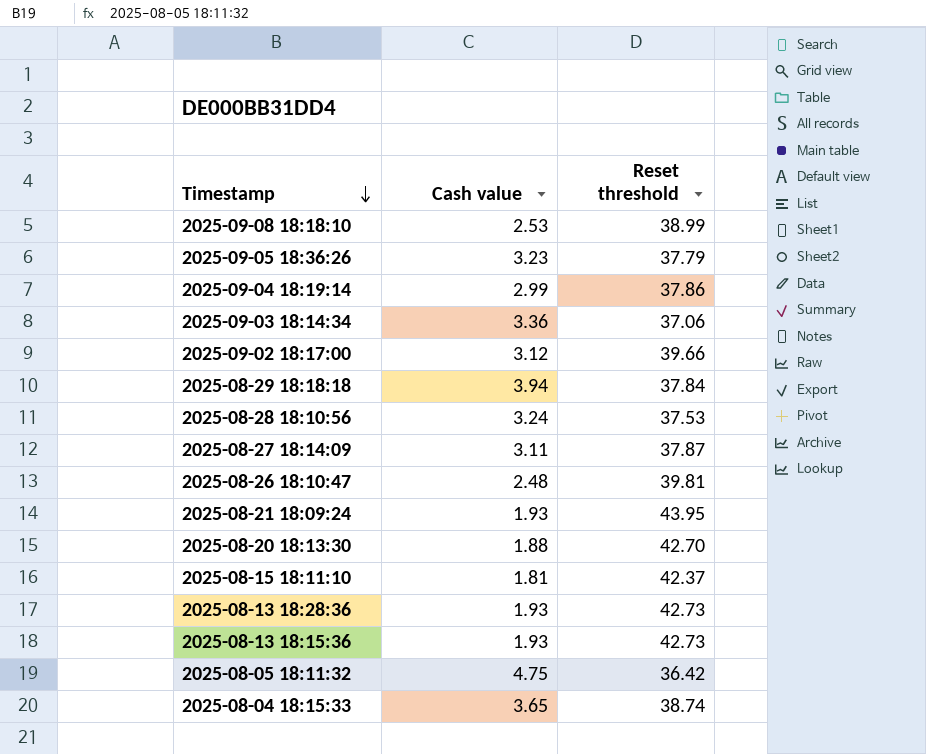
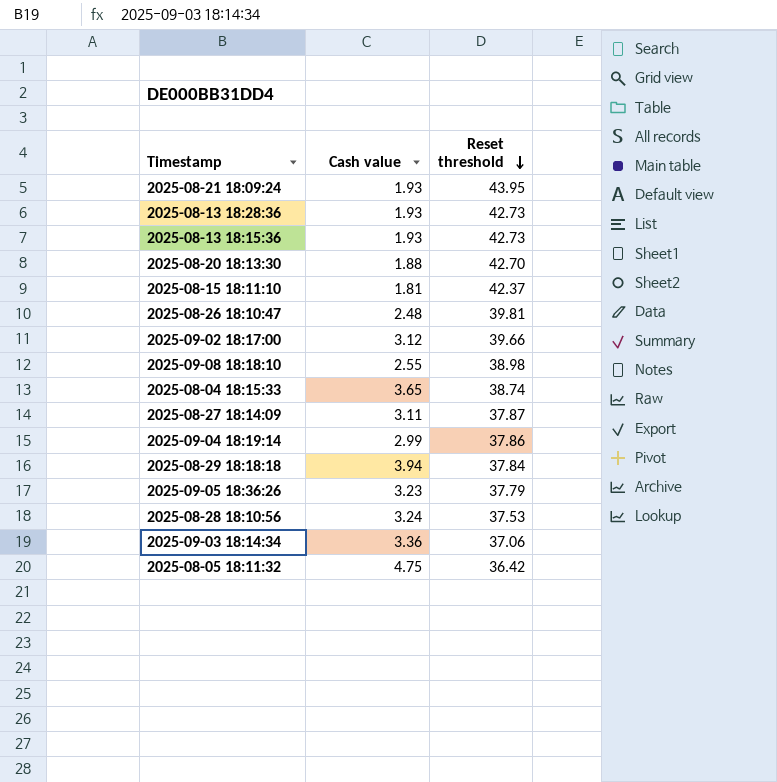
row order: Timestamp descending -> Reset threshold descending
2025-09-08 18:18:10 | Cash value: 2.53 -> 2.55
2025-09-08 18:18:10 | Reset threshold: 38.99 -> 38.98

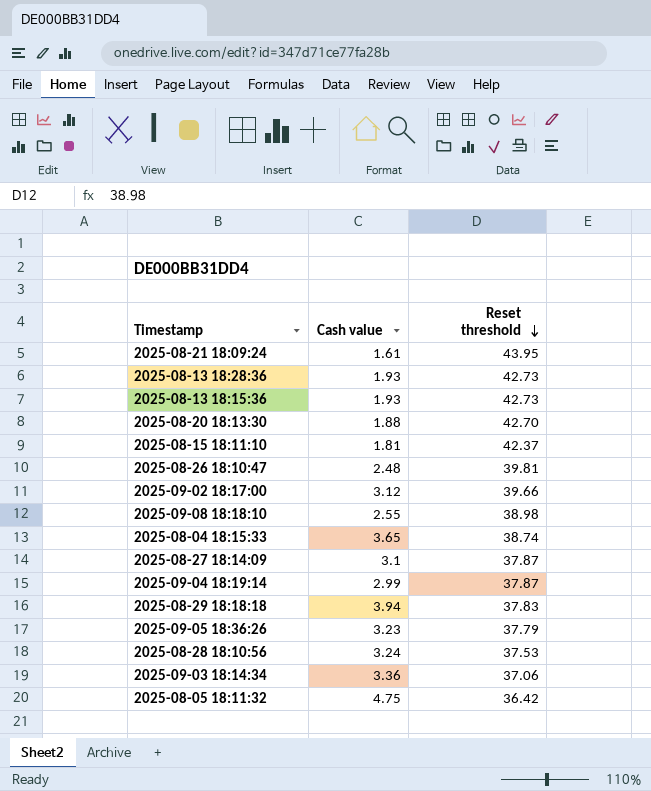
2025-08-21 18:09:24 | Cash value: 1.93 -> 1.61
2025-08-27 18:14:09 | Cash value: 3.11 -> 3.1
2025-09-04 18:19:14 | Reset threshold: 37.86 -> 37.87
2025-08-29 18:18:18 | Reset threshold: 37.84 -> 37.83

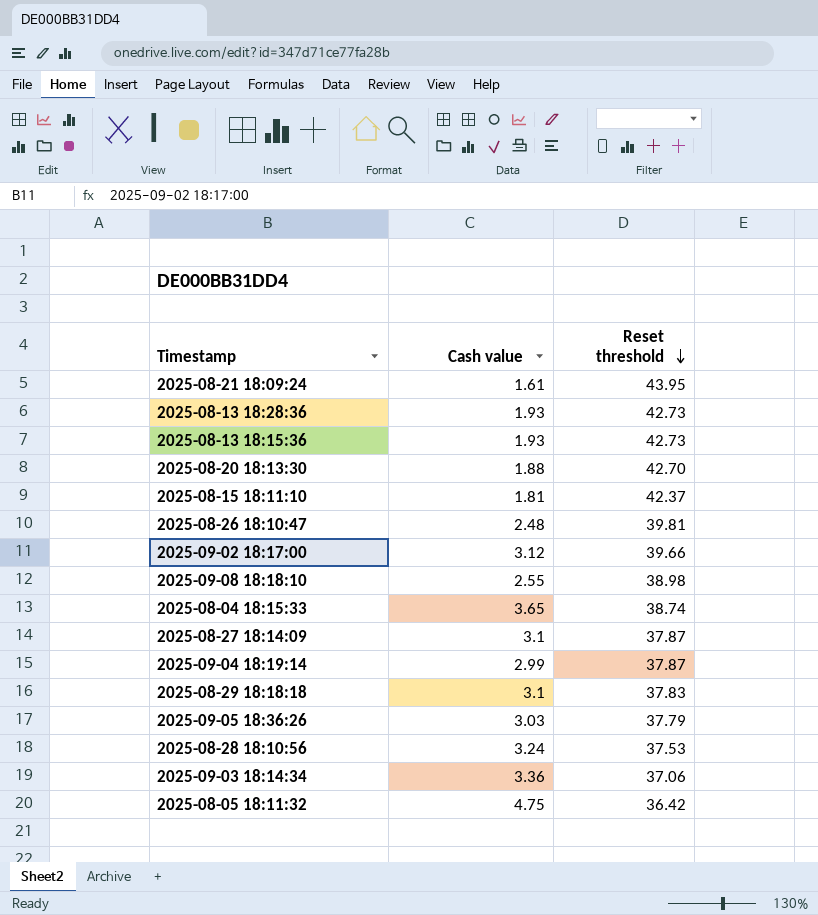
2025-08-29 18:18:18 | Cash value: 3.94 -> 3.1
2025-09-05 18:36:26 | Cash value: 3.23 -> 3.03

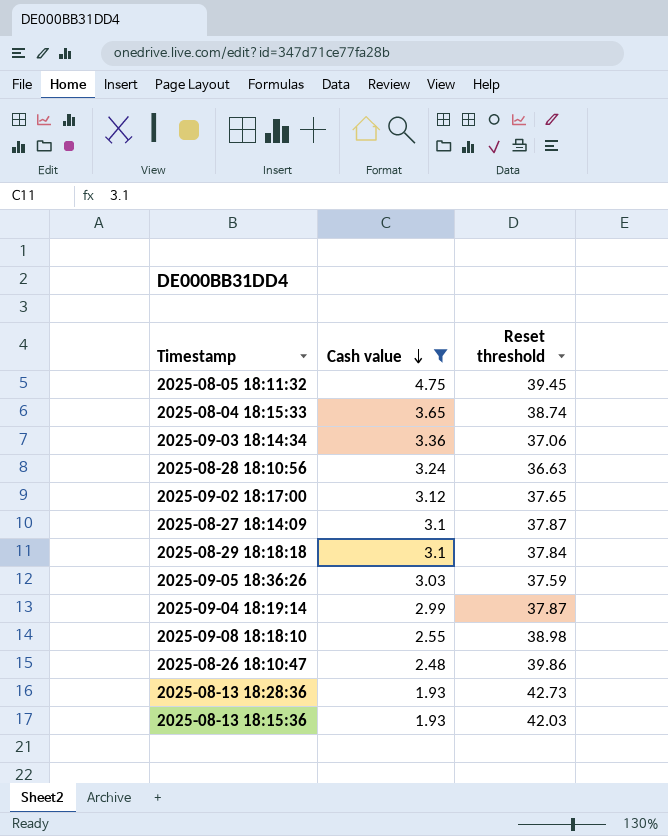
filter: none -> Cash value >= 1.93
row order: Reset threshold descending -> Cash value descending
2025-08-05 18:11:32 | Reset threshold: 36.42 -> 39.45
2025-08-28 18:10:56 | Reset threshold: 37.53 -> 36.63
2025-09-02 18:17:00 | Reset threshold: 39.66 -> 37.65
2025-08-29 18:18:18 | Reset threshold: 37.83 -> 37.84
2025-09-05 18:36:26 | Reset threshold: 37.79 -> 37.59
2025-08-26 18:10:47 | Reset threshold: 39.81 -> 39.86
2025-08-13 18:15:36 | Reset threshold: 42.73 -> 42.03

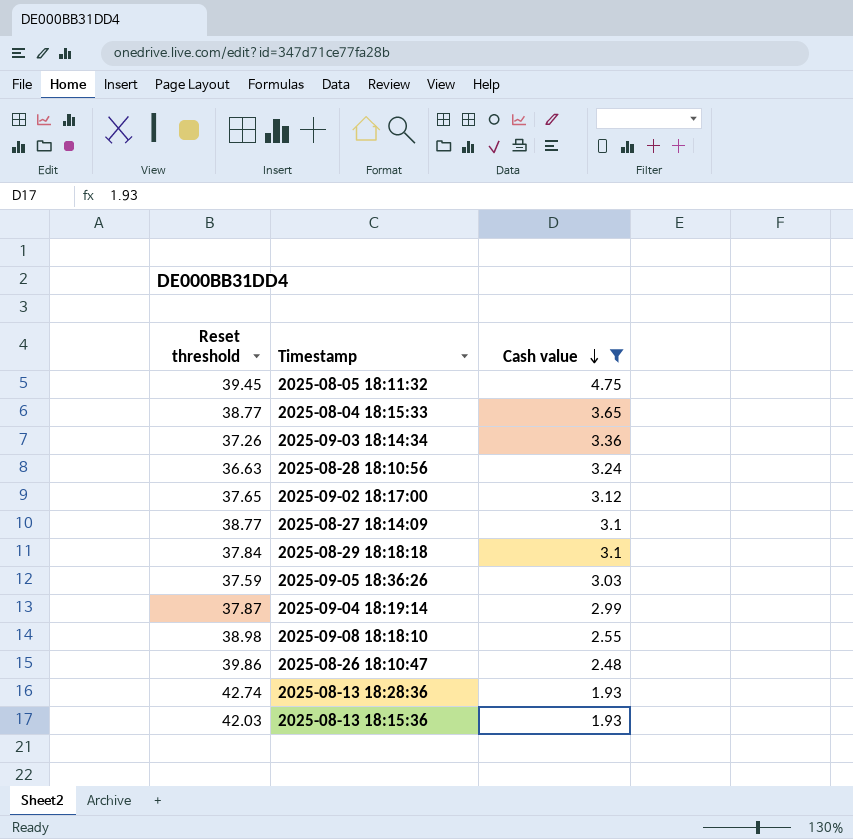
column Reset threshold | position: 3 -> 1
2025-08-04 18:15:33 | Reset threshold: 38.74 -> 38.77
2025-09-03 18:14:34 | Reset threshold: 37.06 -> 37.26
2025-08-27 18:14:09 | Reset threshold: 37.87 -> 38.77
2025-08-13 18:28:36 | Reset threshold: 42.73 -> 42.74

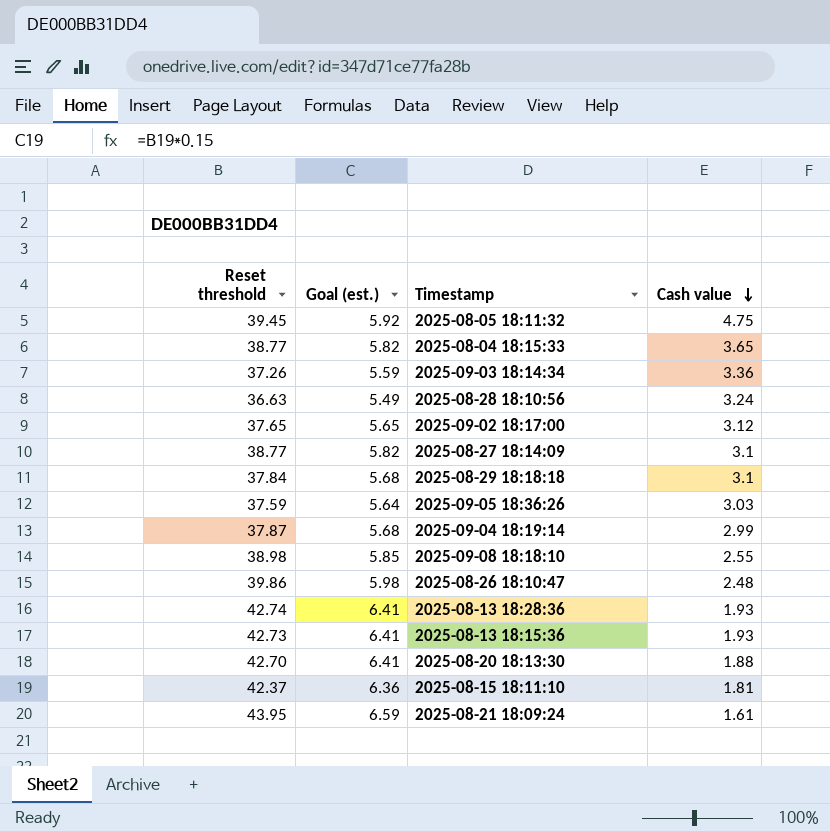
filter: Cash value >= 1.93 -> none
column Goal (est.) | formula: none -> [Reset threshold] * 0.15
2025-08-13 18:15:36 | Reset threshold: 42.03 -> 42.73

